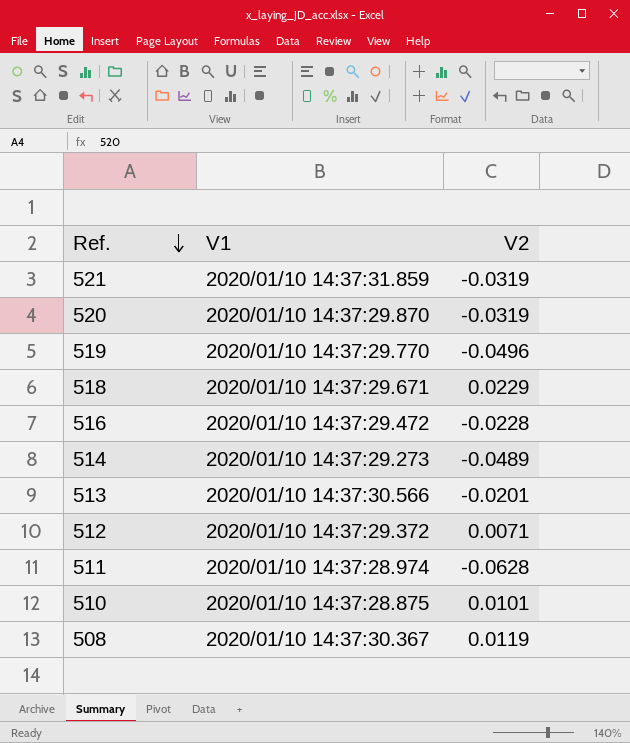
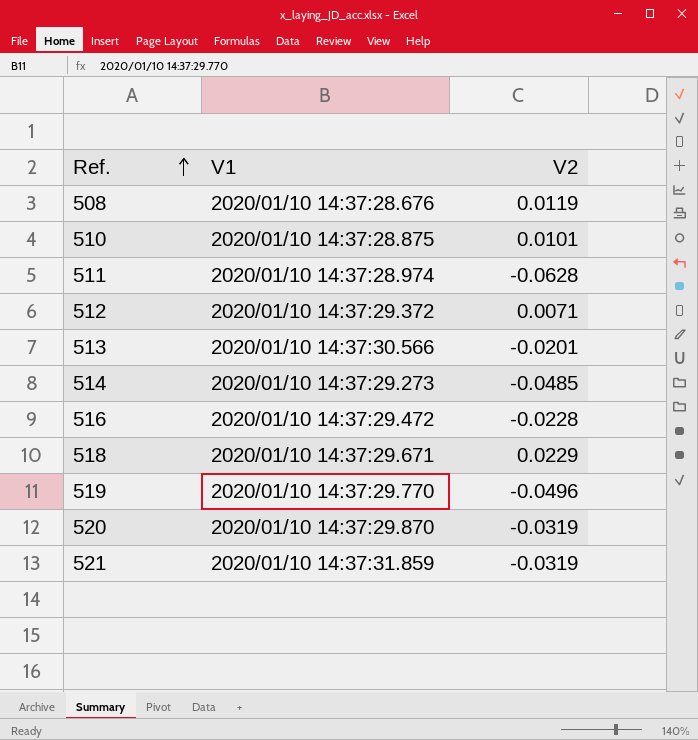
row order: Ref. descending -> Ref. ascending
508 | V1: 2020/01/10 14:37:30.367 -> 2020/01/10 14:37:28.676
514 | V2: -0.0489 -> -0.0485

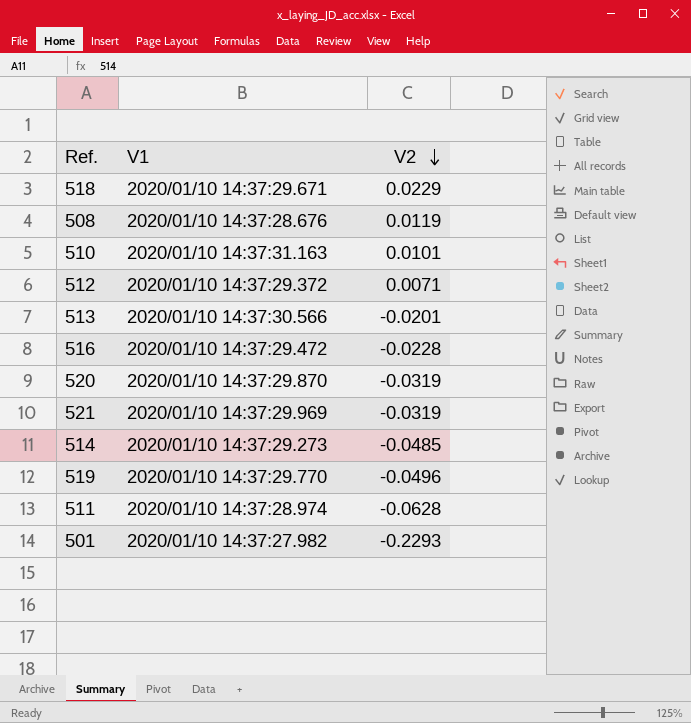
row order: Ref. ascending -> V2 descending
510 | V1: 2020/01/10 14:37:28.875 -> 2020/01/10 14:37:31.163
521 | V1: 2020/01/10 14:37:31.859 -> 2020/01/10 14:37:29.969
row 501: none -> 2020/01/10 14:37:27.982 | -0.2293

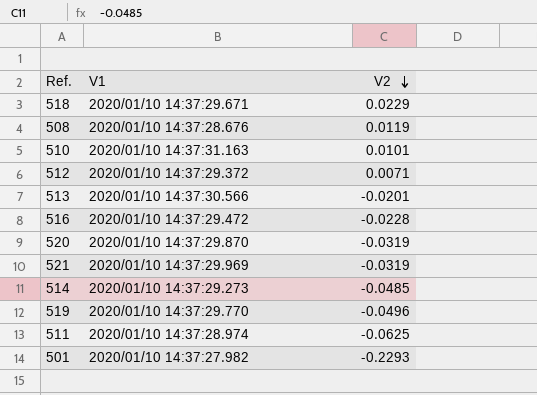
511 | V2: -0.0628 -> -0.0625

